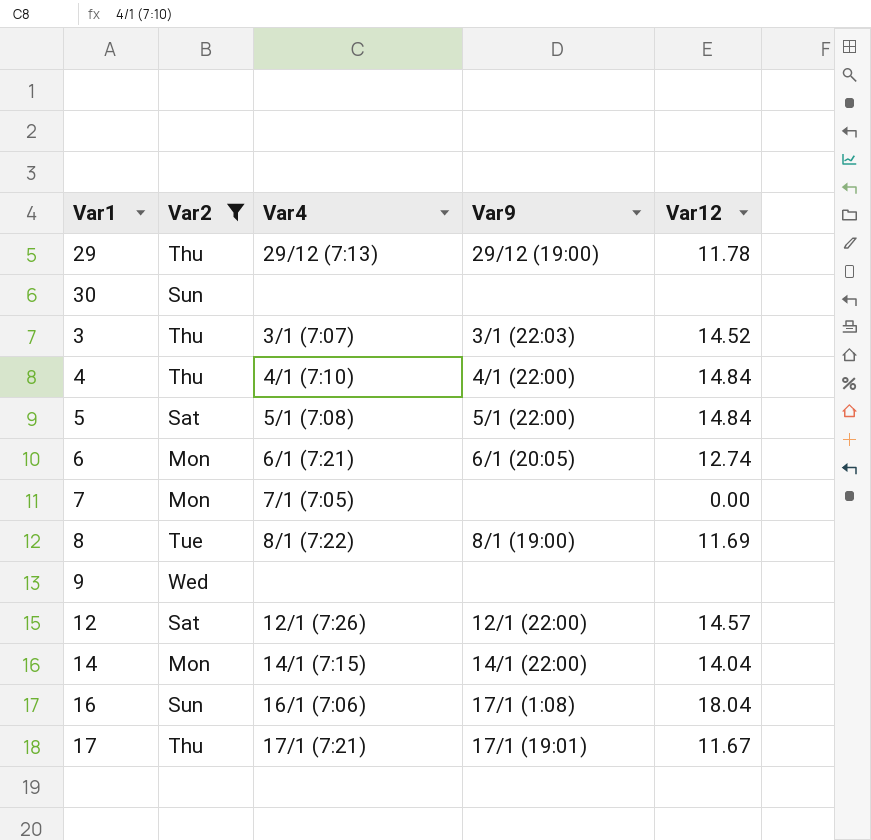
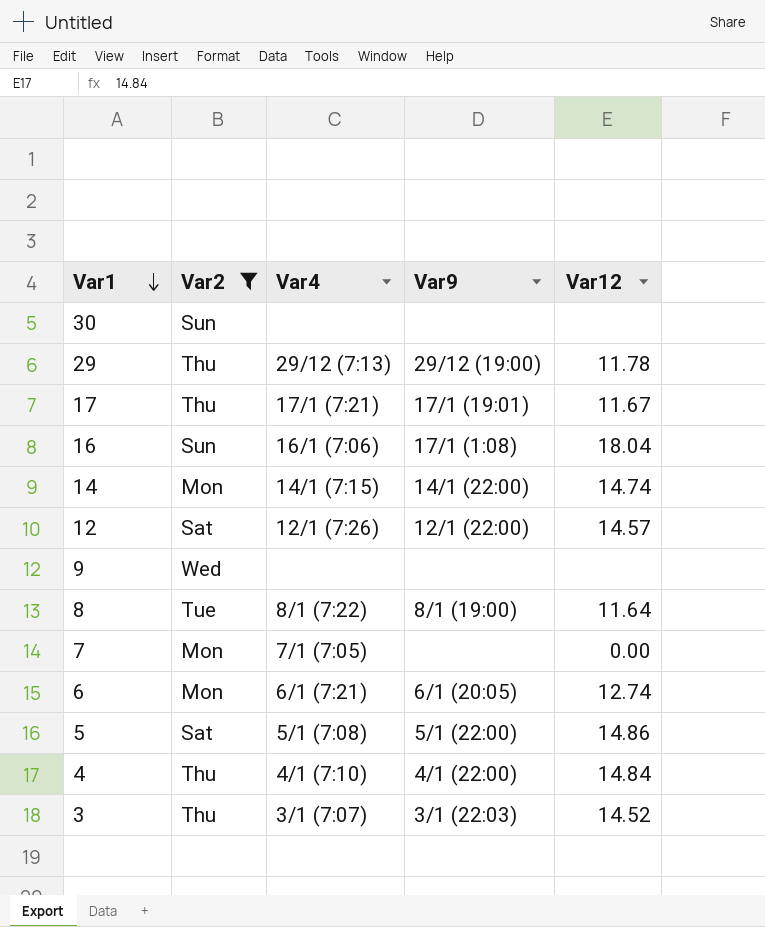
row order: none -> Var1 descending
14 | Var12: 14.04 -> 14.74
8 | Var12: 11.69 -> 11.64
5 | Var12: 14.84 -> 14.86

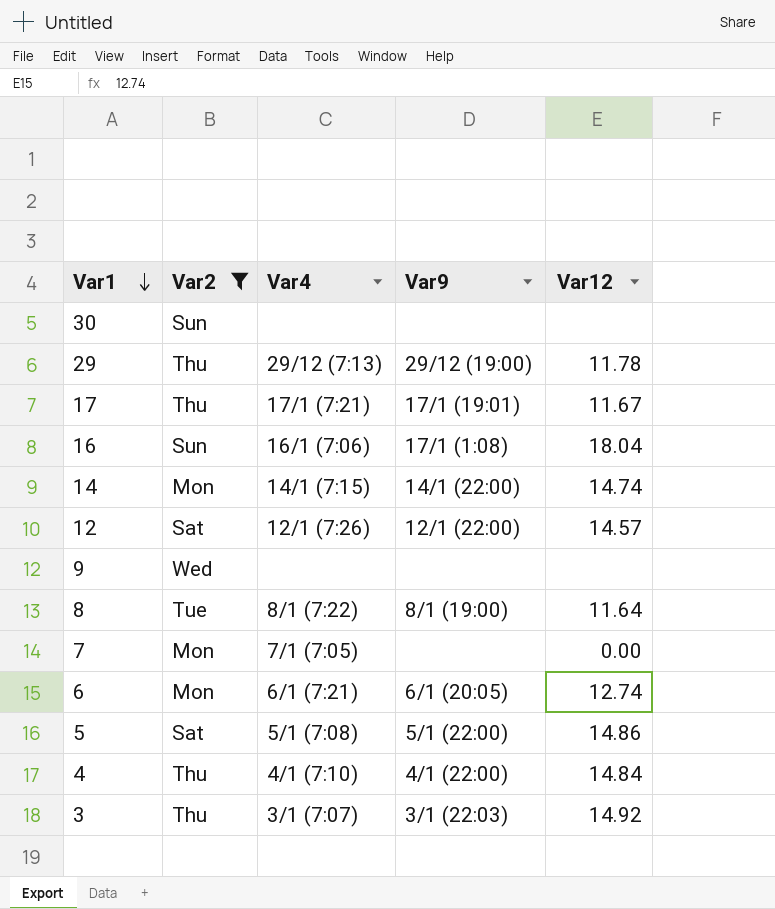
3 | Var12: 14.52 -> 14.92

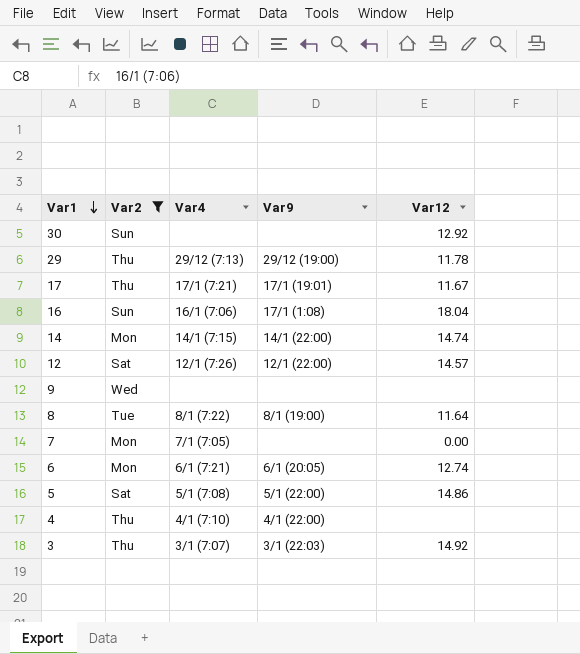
30 | Var12: none -> 12.92
4 | Var12: 14.84 -> none

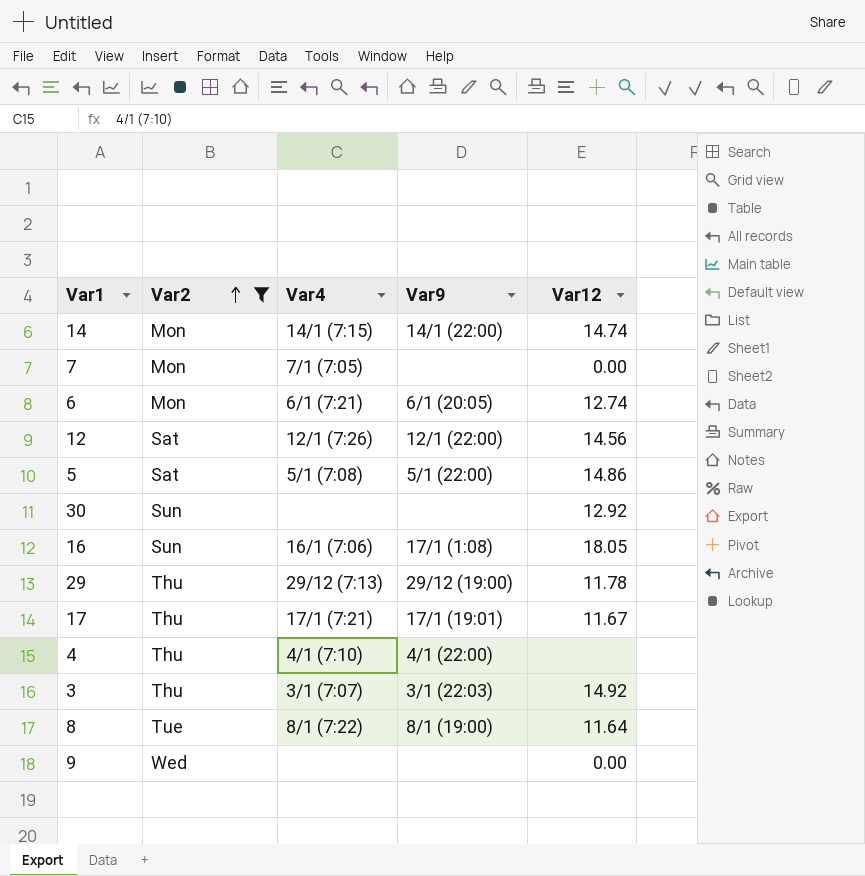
row order: Var1 descending -> Var2 ascending
12 | Var12: 14.57 -> 14.56
16 | Var12: 18.04 -> 18.05
9 | Var12: none -> 0.00

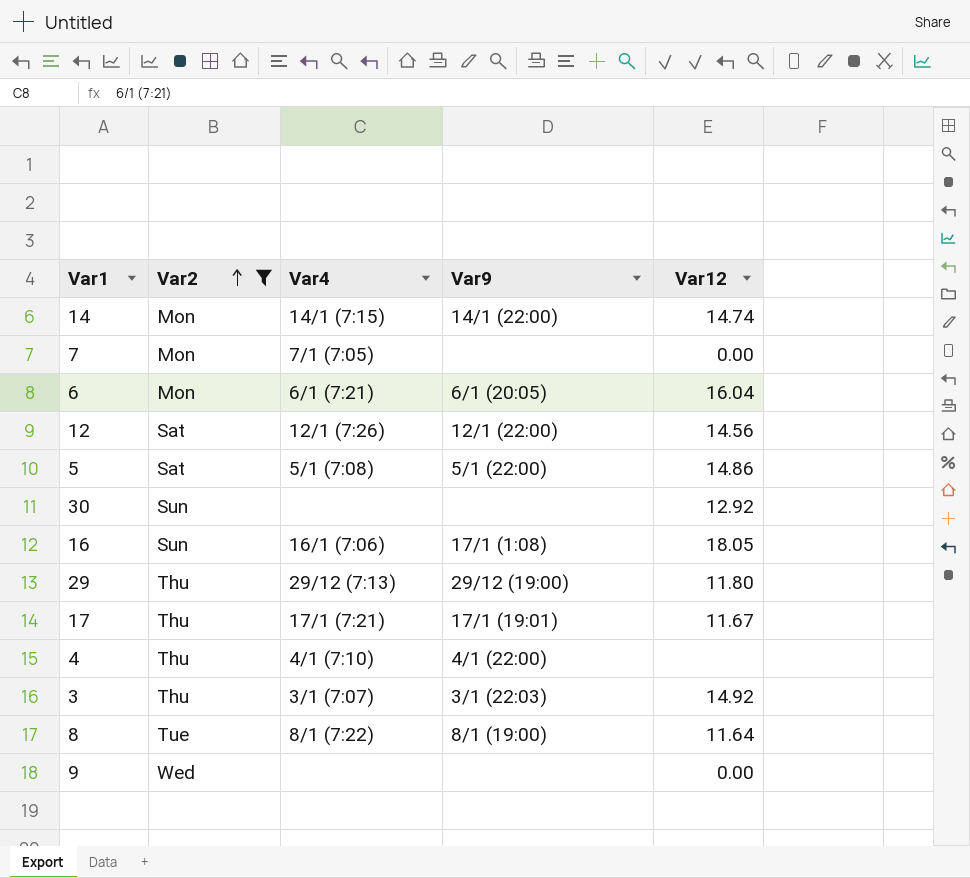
6 | Var12: 12.74 -> 16.04
29 | Var12: 11.78 -> 11.80

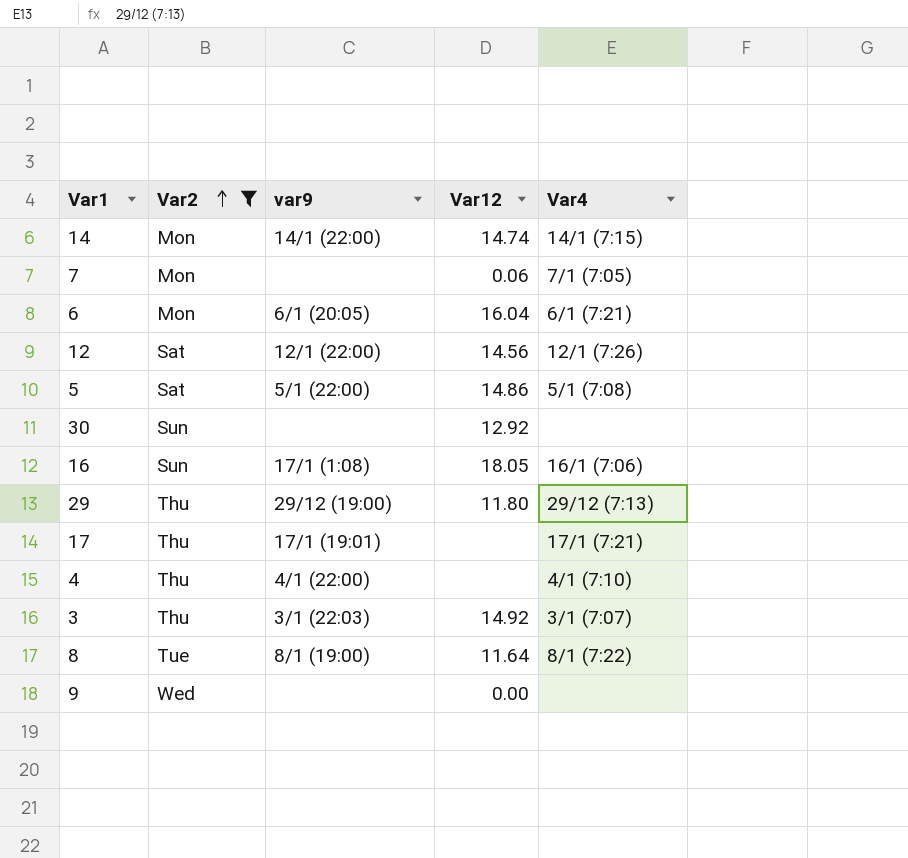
column name: Var9 -> var9
column Var4 | position: 3 -> 5
7 | Var12: 0.00 -> 0.06
17 | Var12: 11.67 -> none

